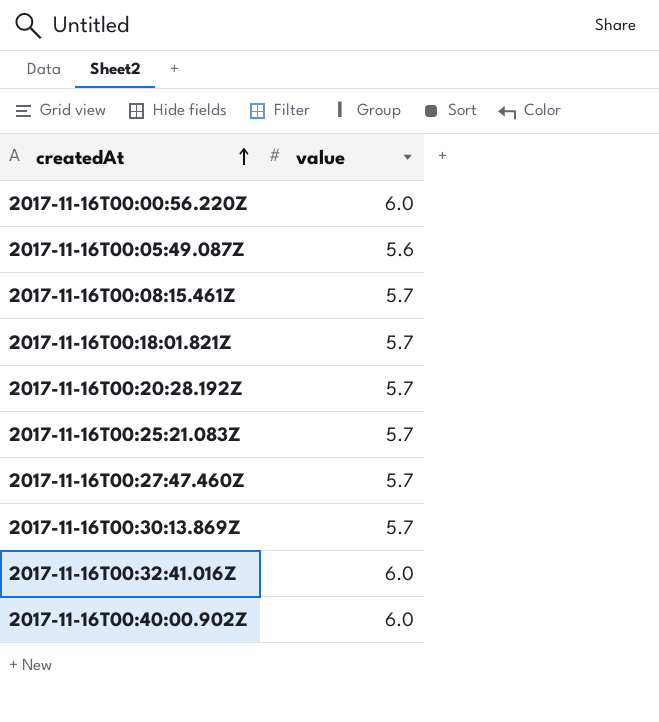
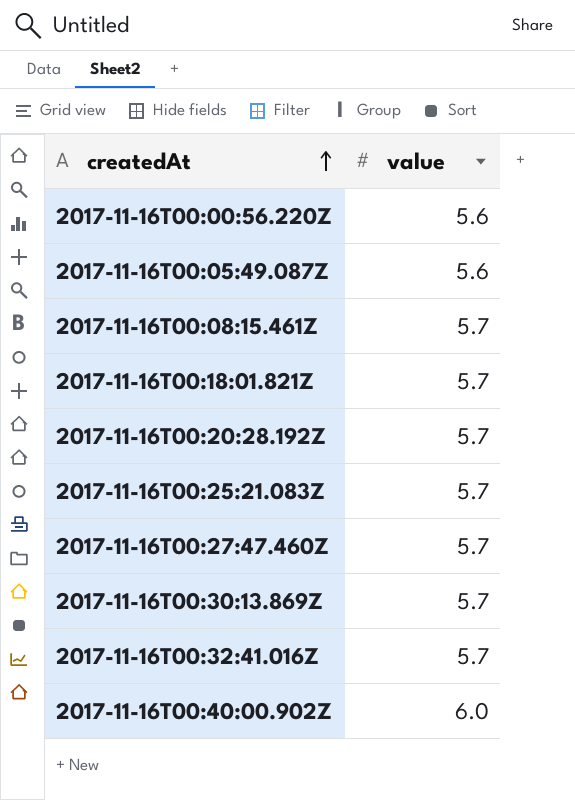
2017-11-16T00:00:56.220Z | value: 6.0 -> 5.6
2017-11-16T00:32:41.016Z | value: 6.0 -> 5.7

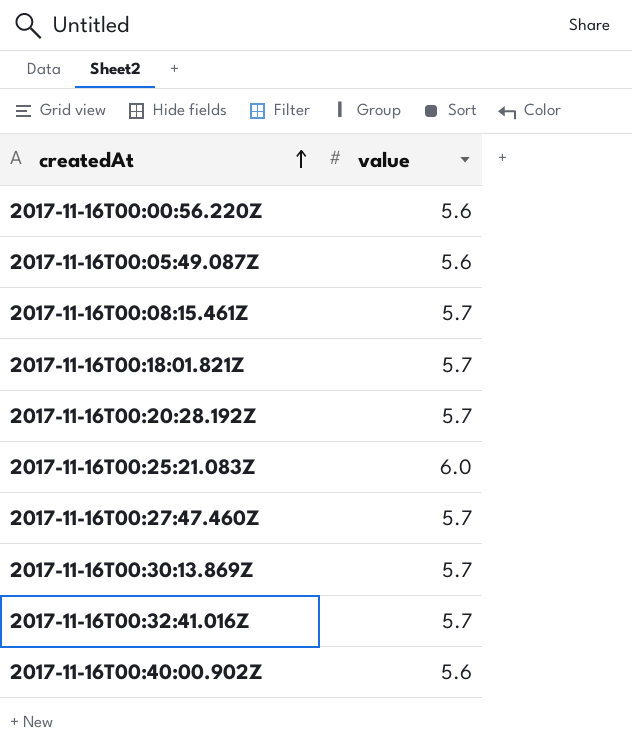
2017-11-16T00:25:21.083Z | value: 5.7 -> 6.0
2017-11-16T00:40:00.902Z | value: 6.0 -> 5.6

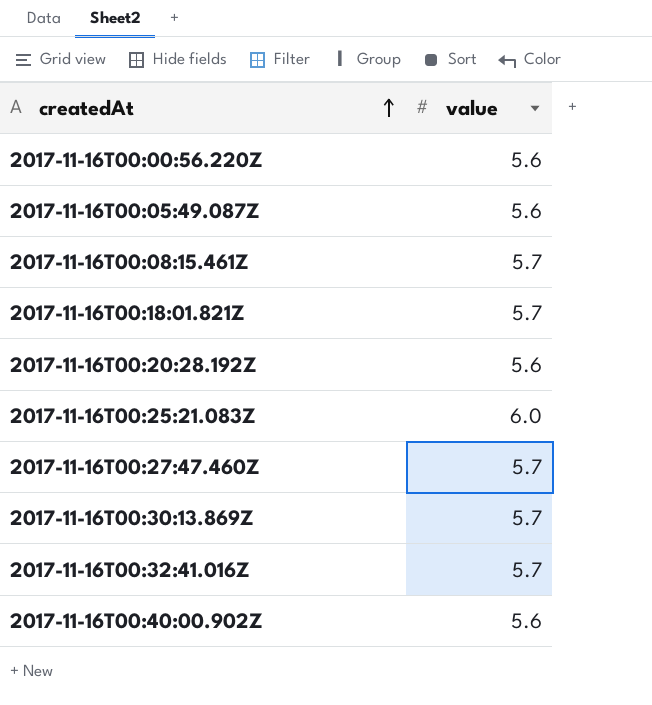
2017-11-16T00:20:28.192Z | value: 5.7 -> 5.6

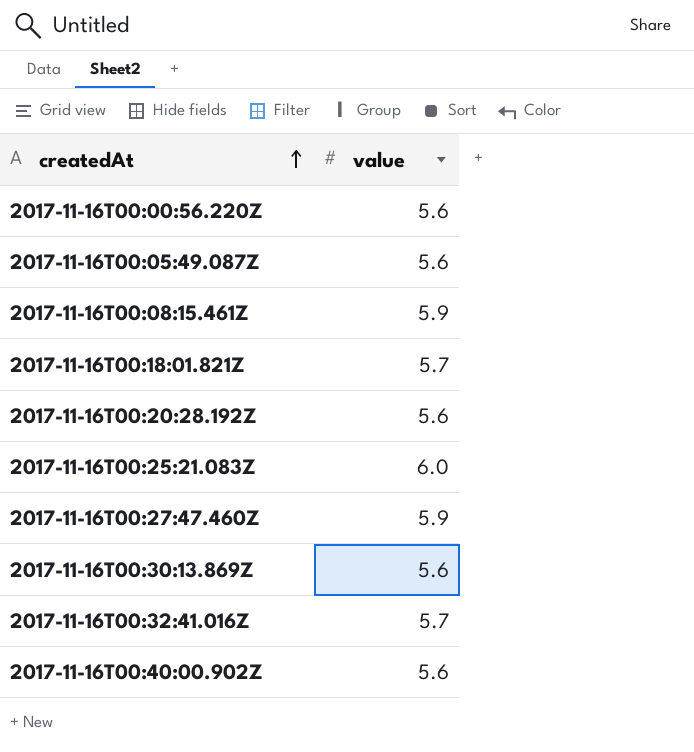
2017-11-16T00:08:15.461Z | value: 5.7 -> 5.9
2017-11-16T00:27:47.460Z | value: 5.7 -> 5.9
2017-11-16T00:30:13.869Z | value: 5.7 -> 5.6

